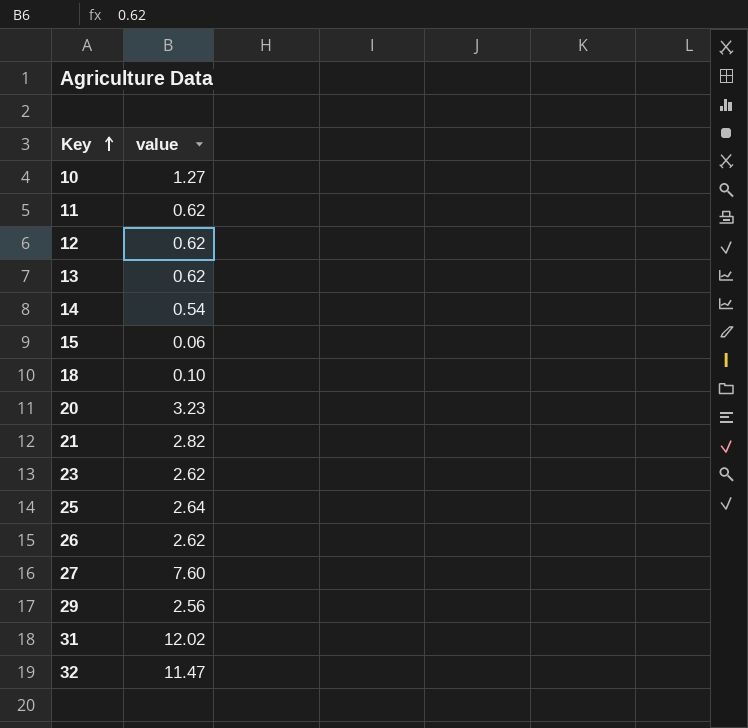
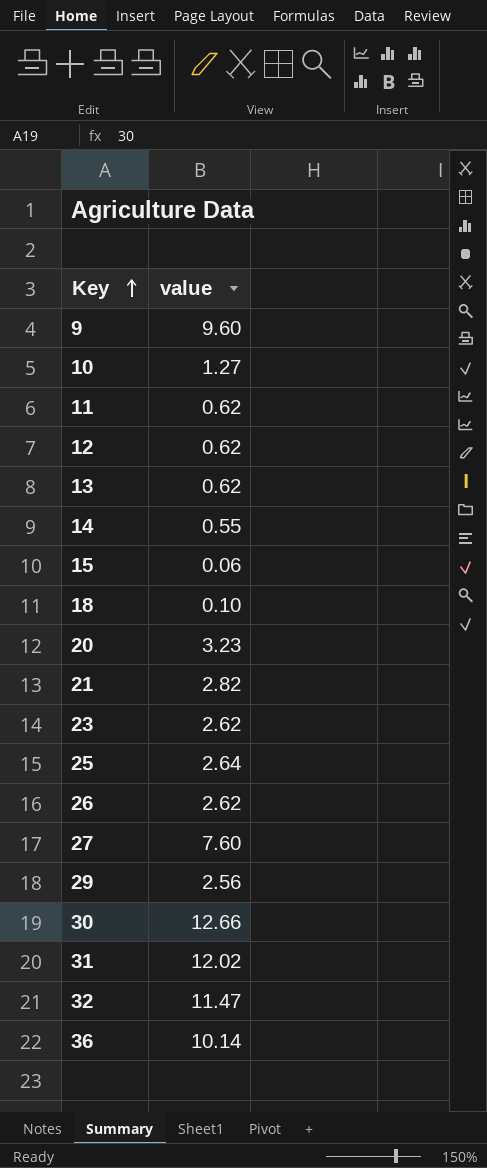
row 9: none -> 9.60
14 | value: 0.54 -> 0.55
row 30: none -> 12.66
row 36: none -> 10.14

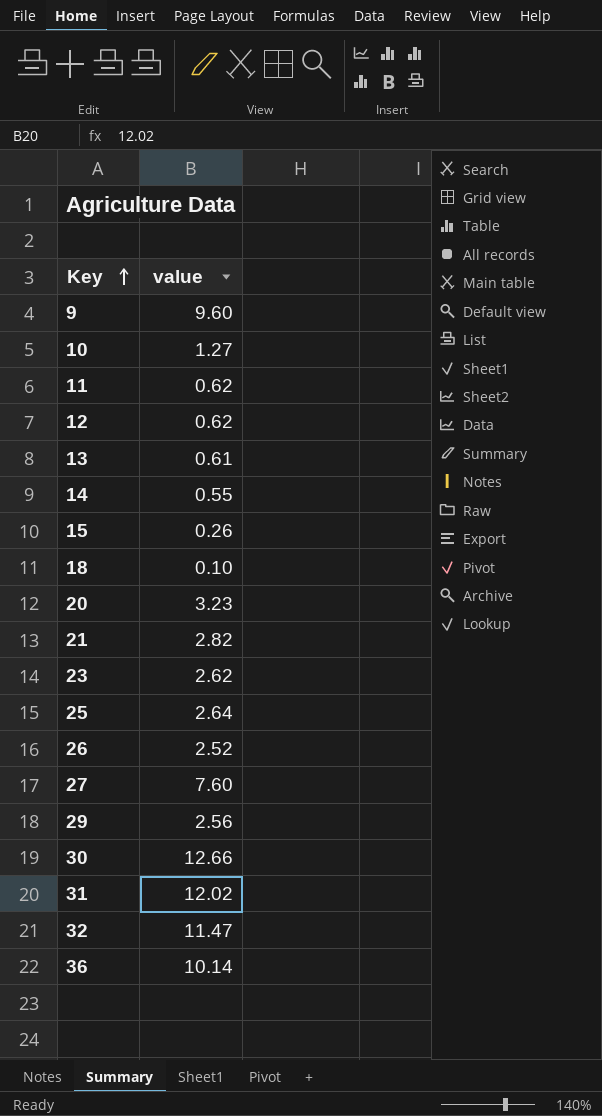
13 | value: 0.62 -> 0.61
15 | value: 0.06 -> 0.26
26 | value: 2.62 -> 2.52

